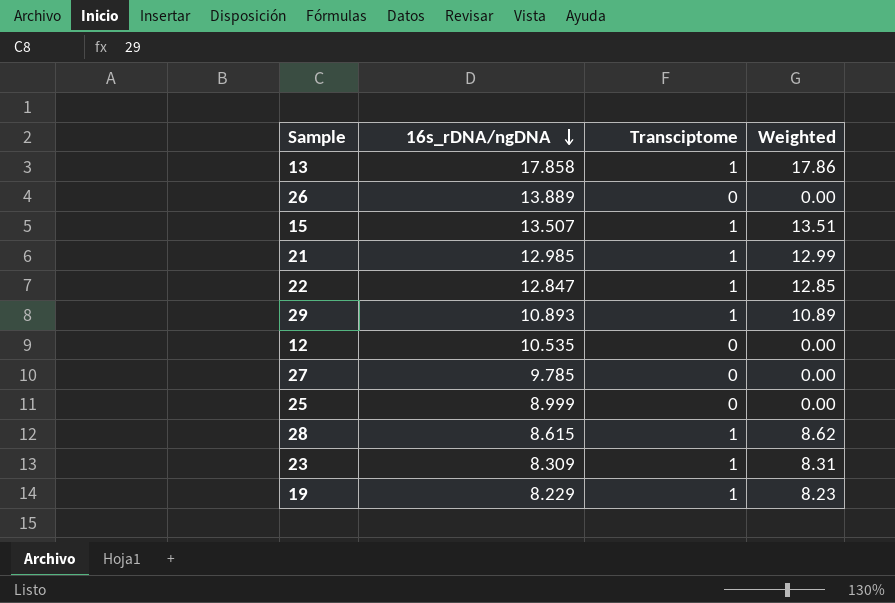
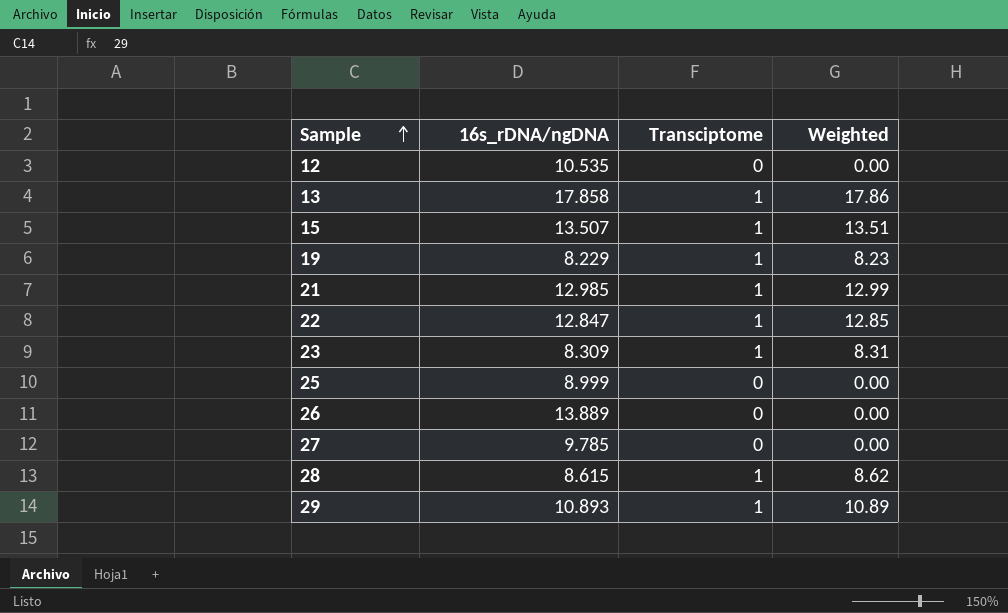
row order: 16s_rDNA/ngDNA descending -> Sample ascending

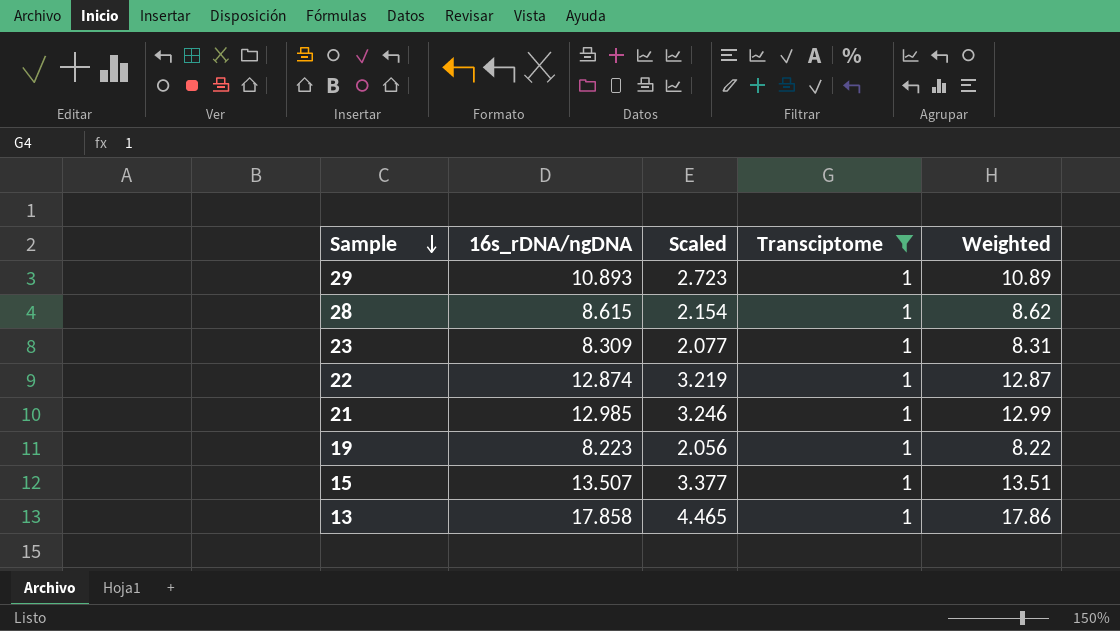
filter: none -> Transciptome = 1
row order: Sample ascending -> Sample descending
column Scaled | formula: none -> [16s_rDNA/ngDNA] * 0.25
22 | 16s_rDNA/ngDNA: 12.847 -> 12.874
22 | Weighted: 12.85 -> 12.87
19 | 16s_rDNA/ngDNA: 8.229 -> 8.223
19 | Weighted: 8.23 -> 8.22

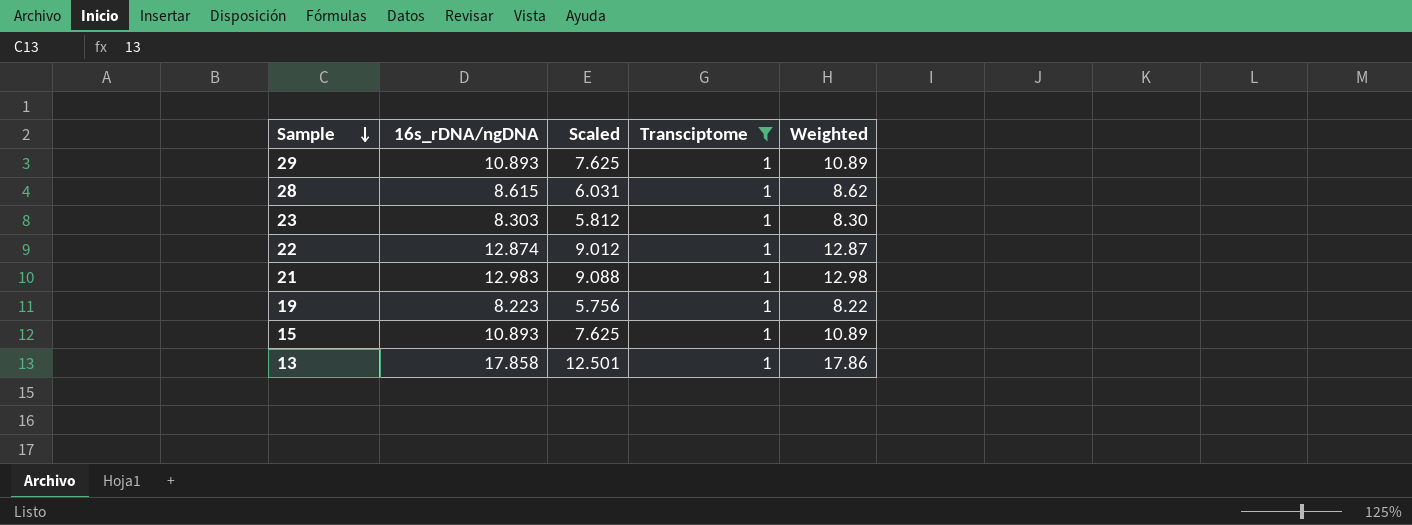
column Scaled | formula: [16s_rDNA/ngDNA] * 0.25 -> [16s_rDNA/ngDNA] * 0.7
23 | 16s_rDNA/ngDNA: 8.309 -> 8.303
23 | Weighted: 8.31 -> 8.30
21 | 16s_rDNA/ngDNA: 12.985 -> 12.983
21 | Weighted: 12.99 -> 12.98
15 | 16s_rDNA/ngDNA: 13.507 -> 10.893
15 | Weighted: 13.51 -> 10.89

